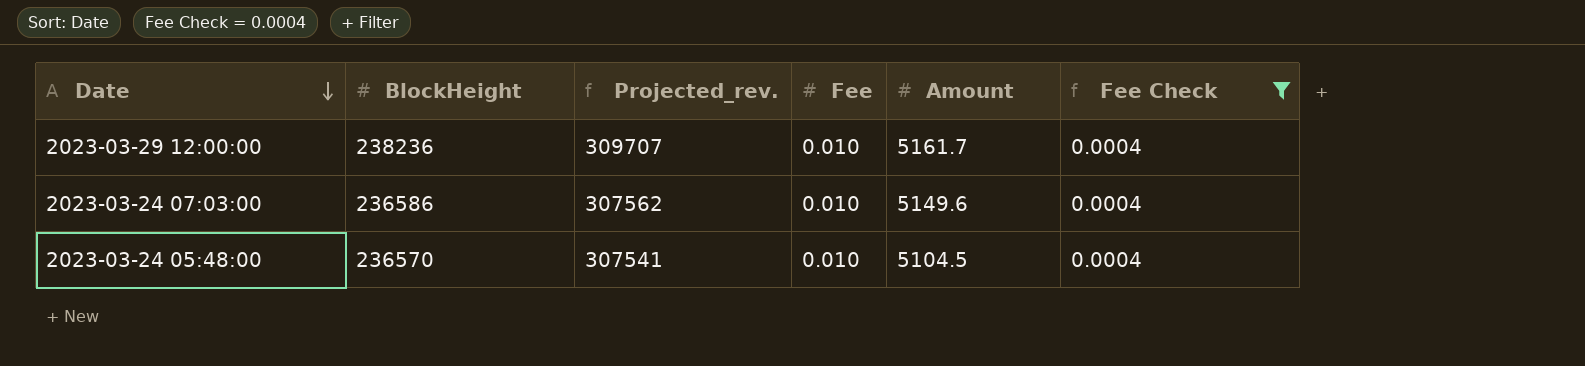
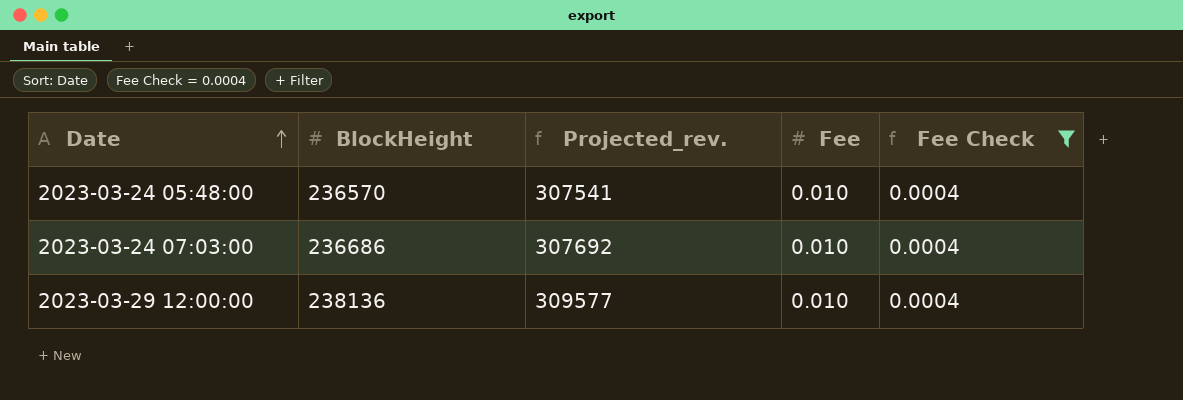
row order: Date descending -> Date ascending
column Amount | position: 5 -> none
2023-03-24 07:03:00 | BlockHeight: 236586 -> 236686
2023-03-24 07:03:00 | Projected_rev.: 307562 -> 307692
2023-03-29 12:00:00 | BlockHeight: 238236 -> 238136
2023-03-29 12:00:00 | Projected_rev.: 309707 -> 309577

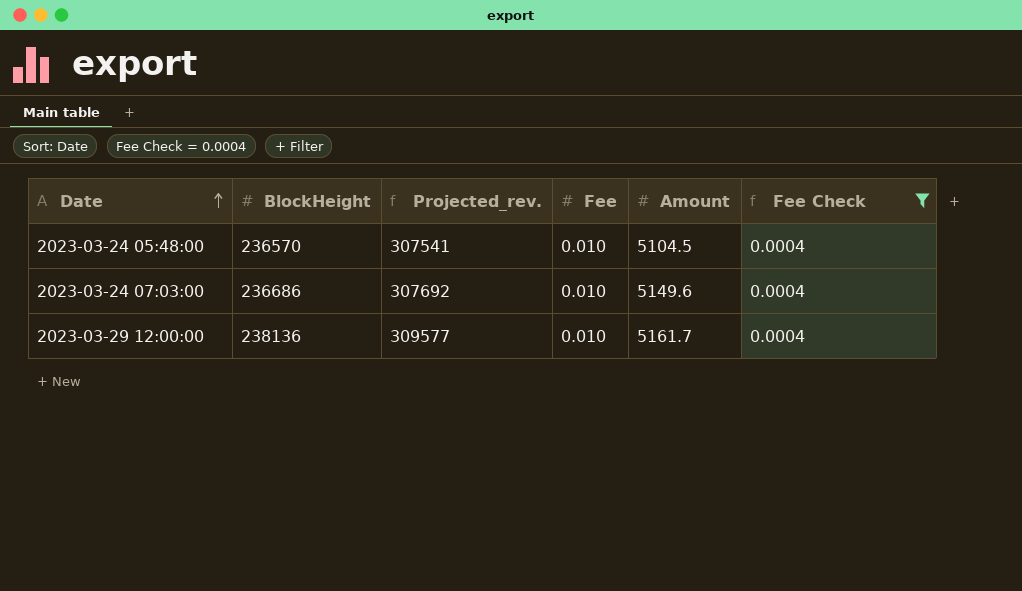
column Amount | position: none -> 5

